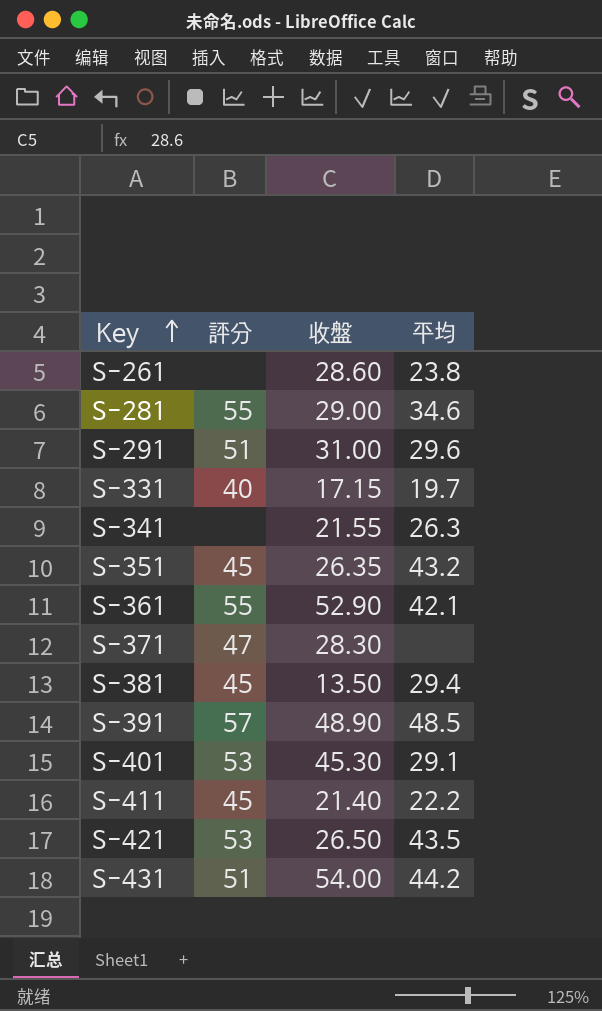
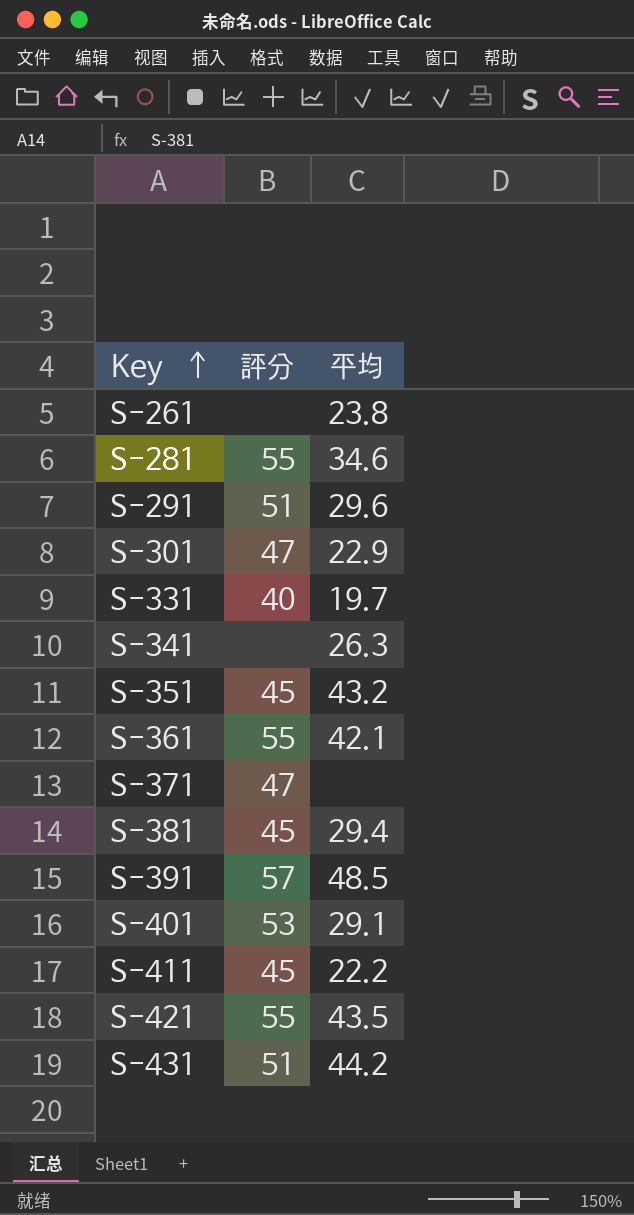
column 收盤 | position: 3 -> none
row S-301: none -> 47 | 22.9
S-421 | 評分: 53 -> 55

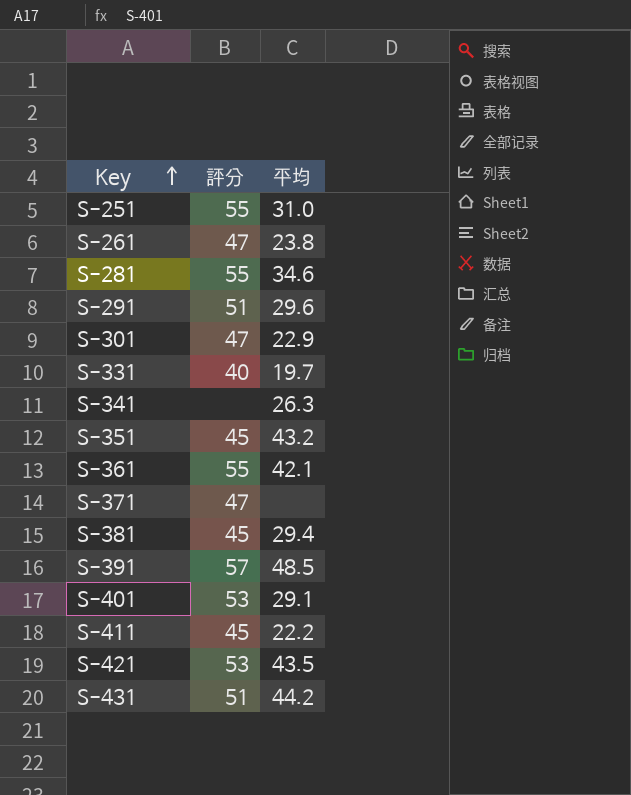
row S-251: none -> 55 | 31.0
S-261 | 評分: none -> 47
S-421 | 評分: 55 -> 53

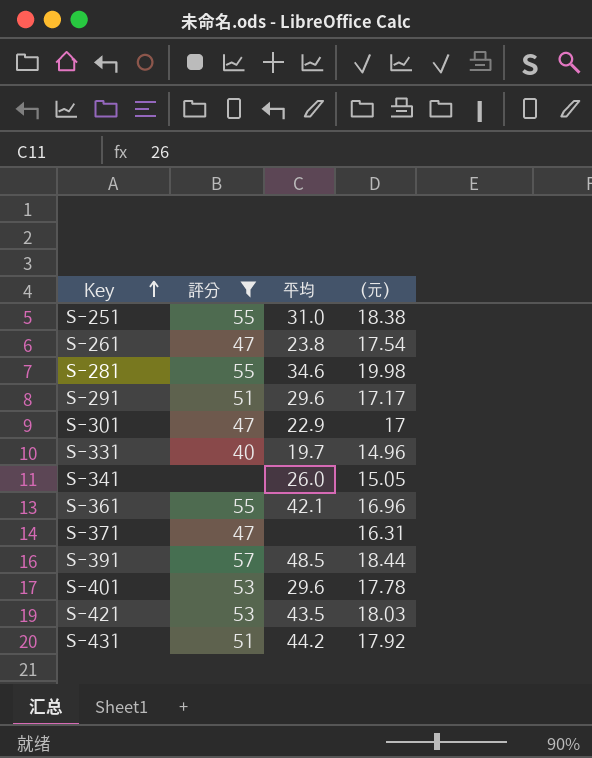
filter: none -> 評分 != 45
column (元) | position: none -> 4
S-341 | 平均: 26.3 -> 26.0
S-401 | 平均: 29.1 -> 29.6

